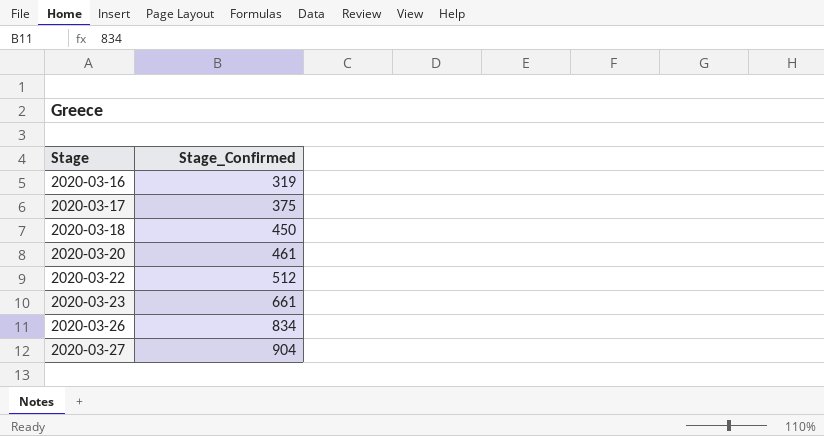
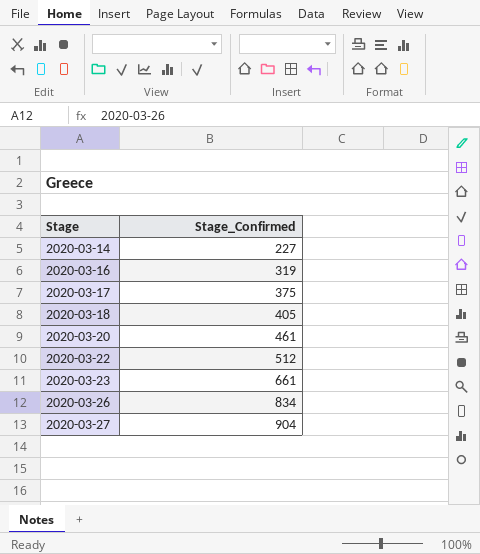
row 2020-03-14: none -> 227
2020-03-18 | Stage_Confirmed: 450 -> 405

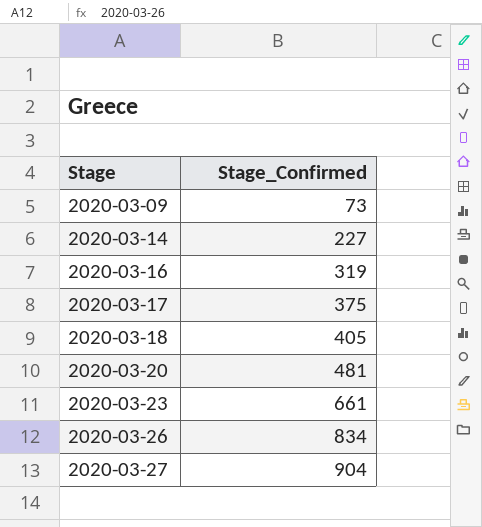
row 2020-03-22: 512 -> none
row 2020-03-09: none -> 73
2020-03-20 | Stage_Confirmed: 461 -> 481

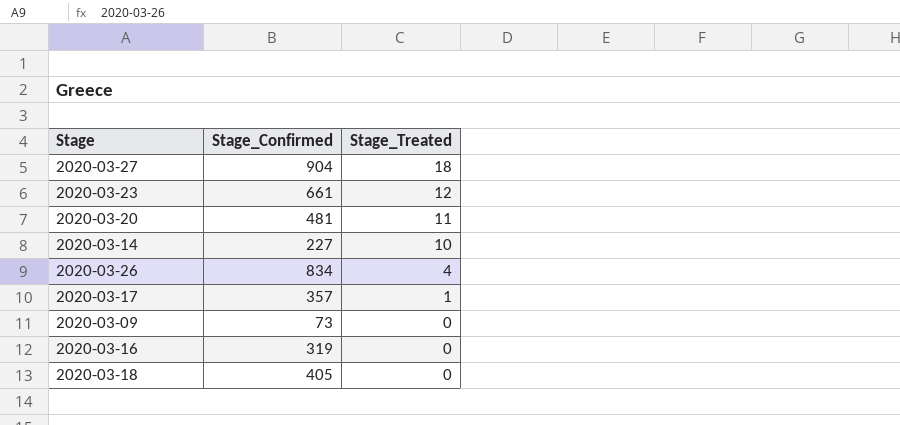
row order: Stage ascending -> Stage_Treated descending
column Stage_Treated | position: none -> 3
2020-03-17 | Stage_Confirmed: 375 -> 357

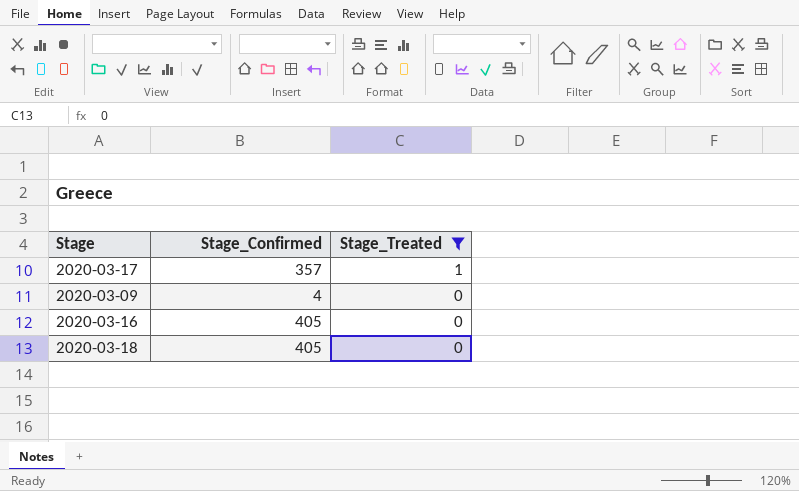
filter: none -> Stage_Treated <= 1
2020-03-09 | Stage_Confirmed: 73 -> 4
2020-03-16 | Stage_Confirmed: 319 -> 405

